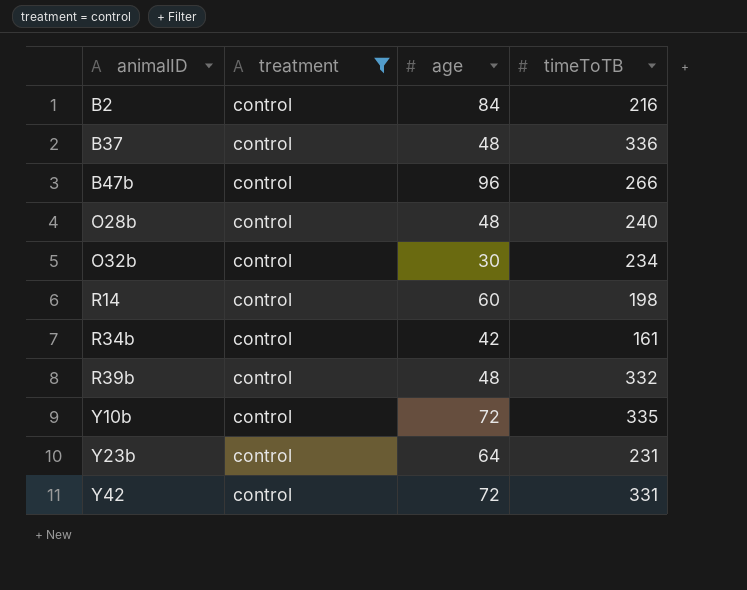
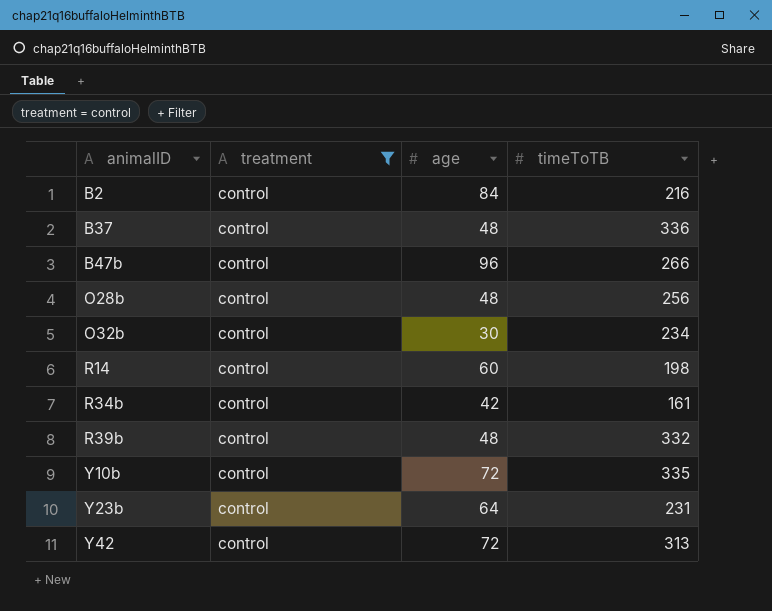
O28b | timeToTB: 240 -> 256
Y42 | timeToTB: 331 -> 313

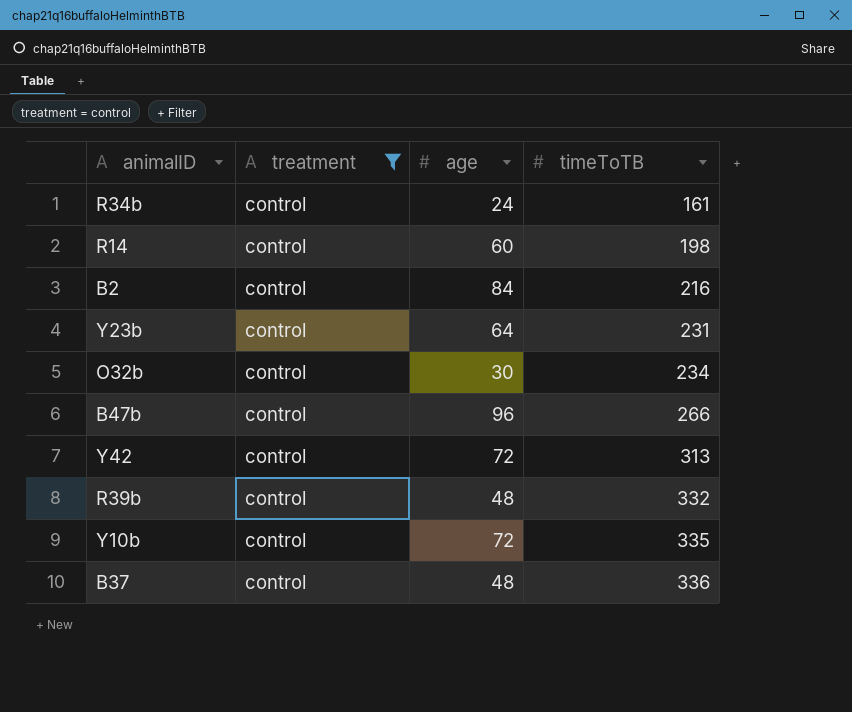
row order: animalID ascending -> timeToTB ascending
row O28b: control | 48 | 256 -> none
R34b | age: 42 -> 24

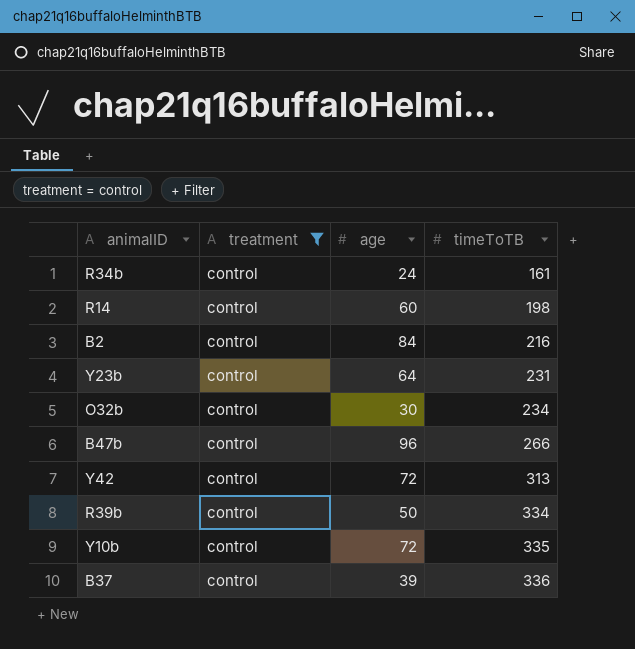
R39b | age: 48 -> 50
R39b | timeToTB: 332 -> 334
B37 | age: 48 -> 39

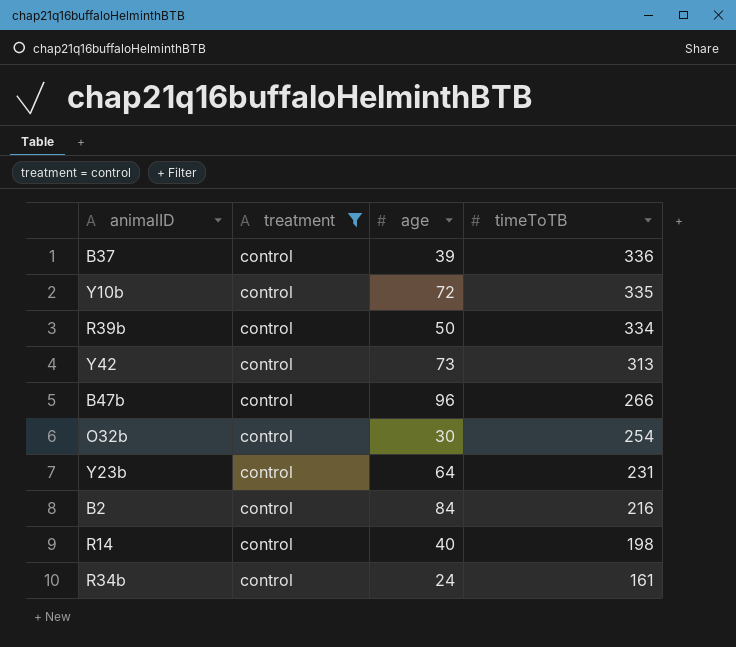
row order: timeToTB ascending -> timeToTB descending
Y42 | age: 72 -> 73
O32b | timeToTB: 234 -> 254
R14 | age: 60 -> 40

